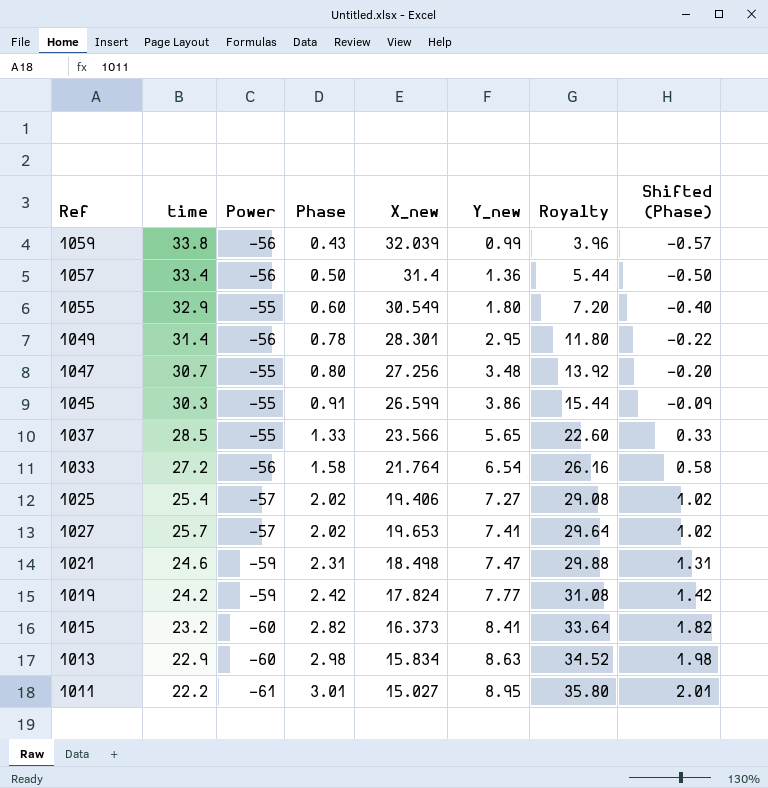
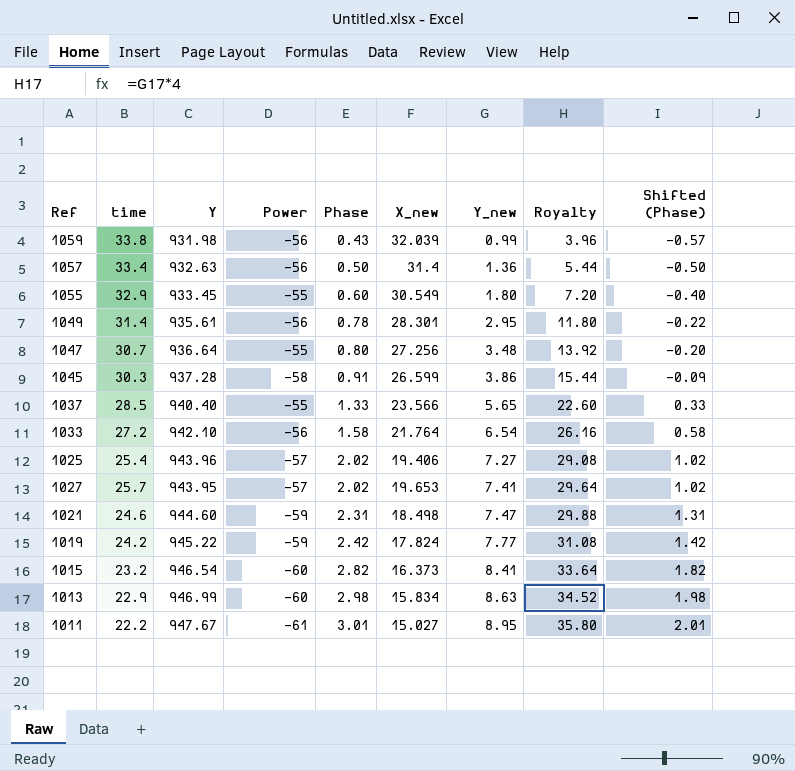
column Y | position: none -> 3
1045 | Power: -55 -> -58

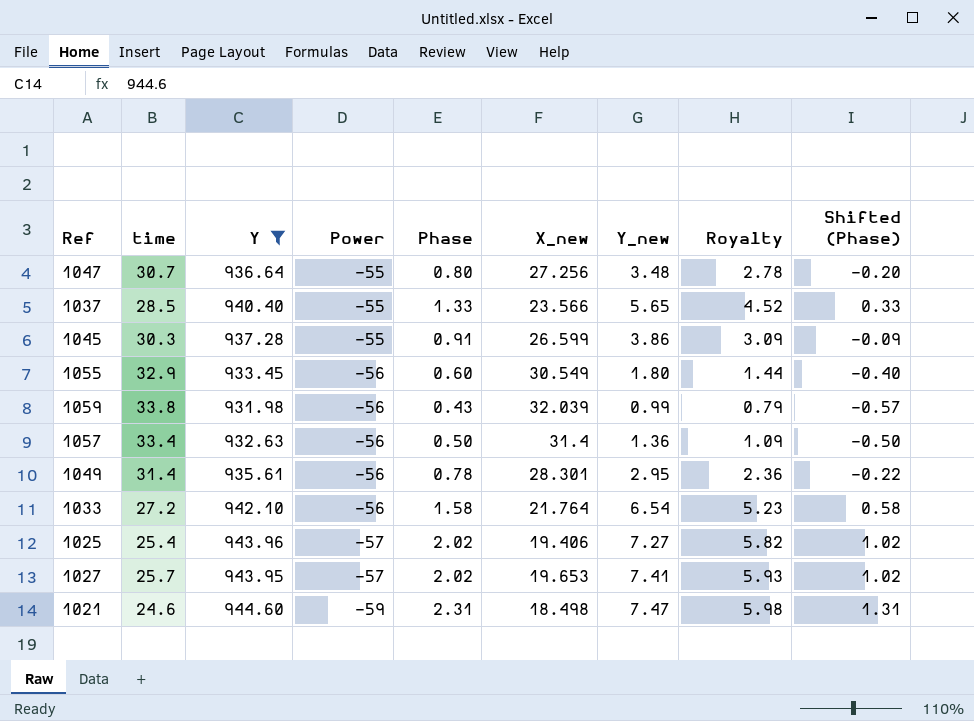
filter: none -> Y <= 944.60
row order: Phase ascending -> Power descending
column Royalty | formula: [Y_new] * 4 -> [Y_new] * 0.8
1045 | Power: -58 -> -55
1055 | Power: -55 -> -56

